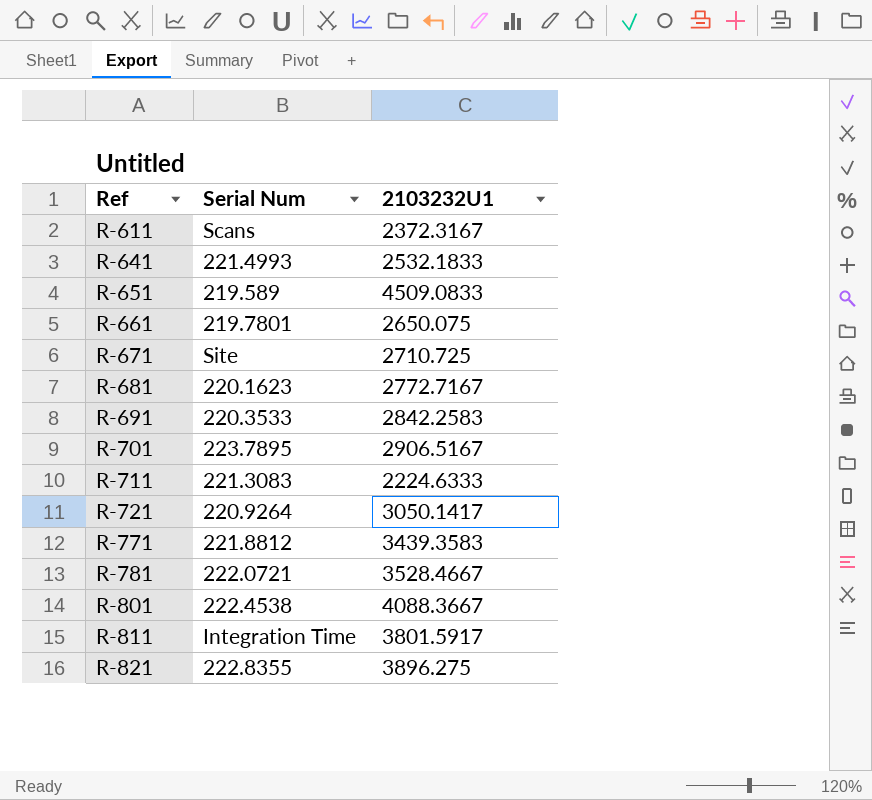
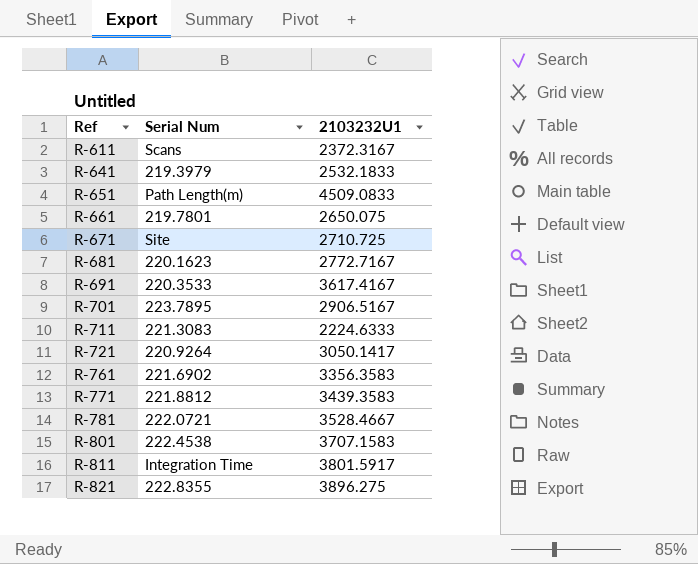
R-641 | Serial Num: 221.4993 -> 219.3979
R-651 | Serial Num: 219.589 -> Path Length(m)
R-691 | 2103232U1: 2842.2583 -> 3617.4167
row R-761: none -> 221.6902 | 3356.3583
R-801 | 2103232U1: 4088.3667 -> 3707.1583

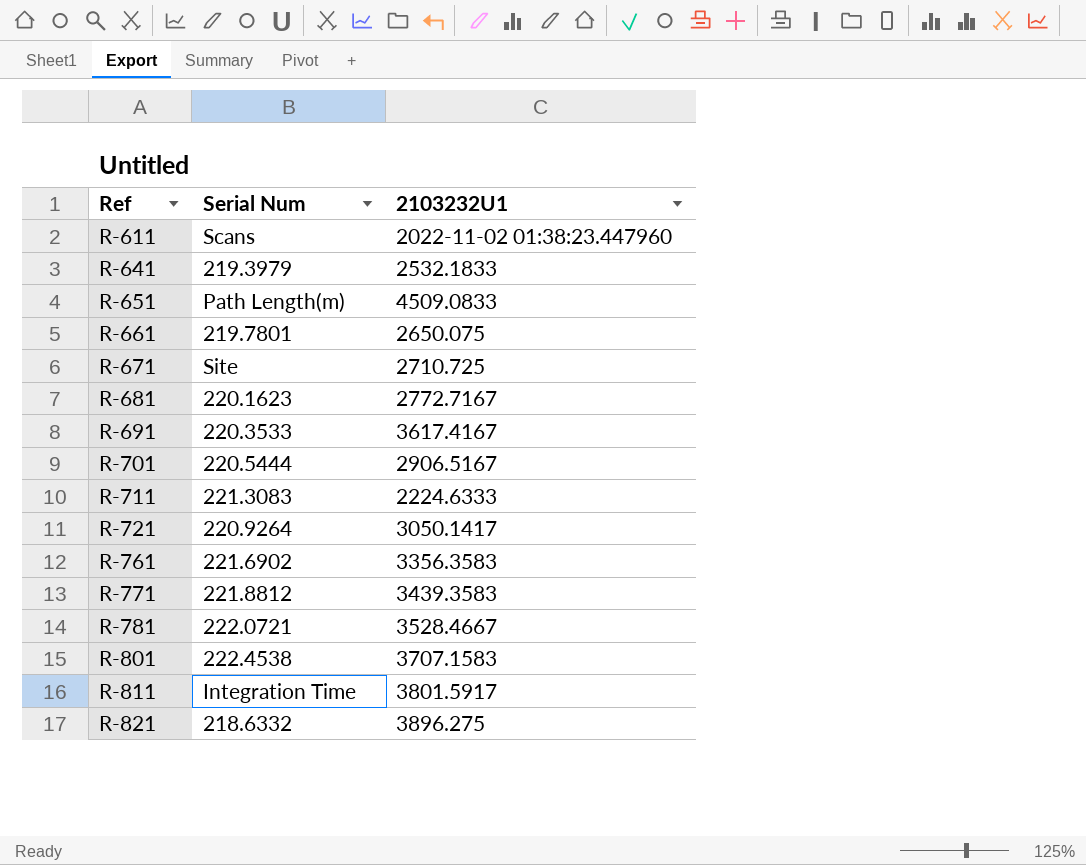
R-611 | 2103232U1: 2372.3167 -> 2022-11-02 01:38:23.447960
R-701 | Serial Num: 223.7895 -> 220.5444
R-821 | Serial Num: 222.8355 -> 218.6332

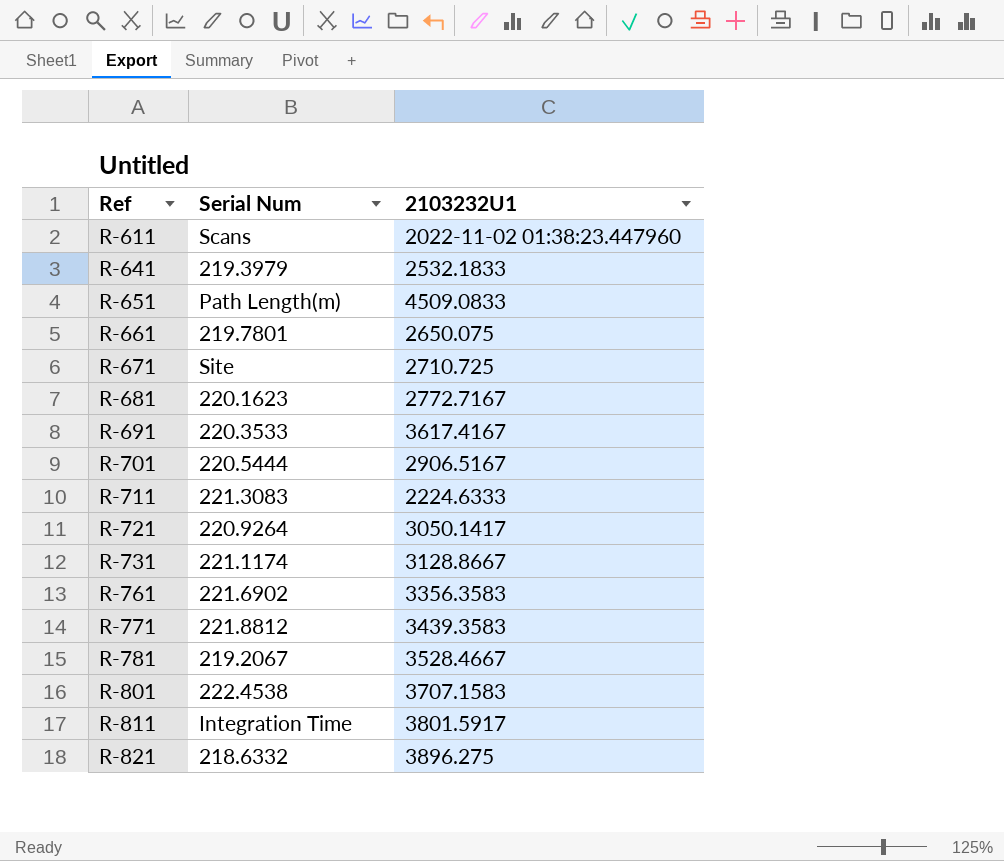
row R-731: none -> 221.1174 | 3128.8667
R-781 | Serial Num: 222.0721 -> 219.2067

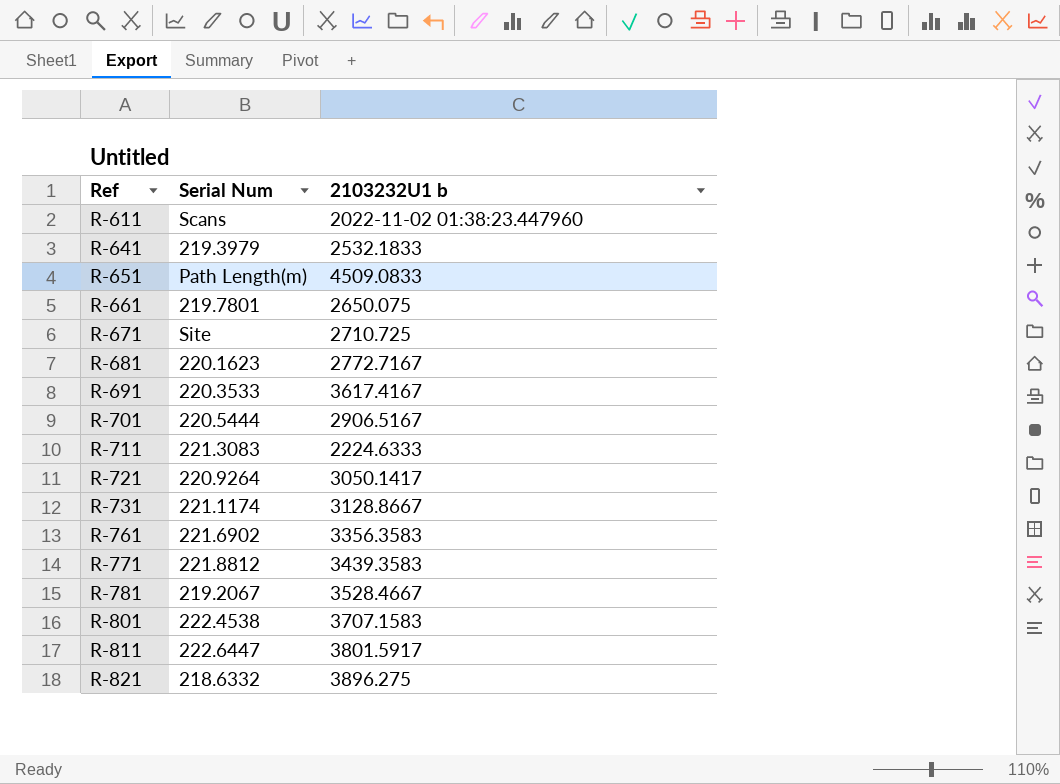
column name: 2103232U1 -> 2103232U1 b
R-811 | Serial Num: Integration Time -> 222.6447

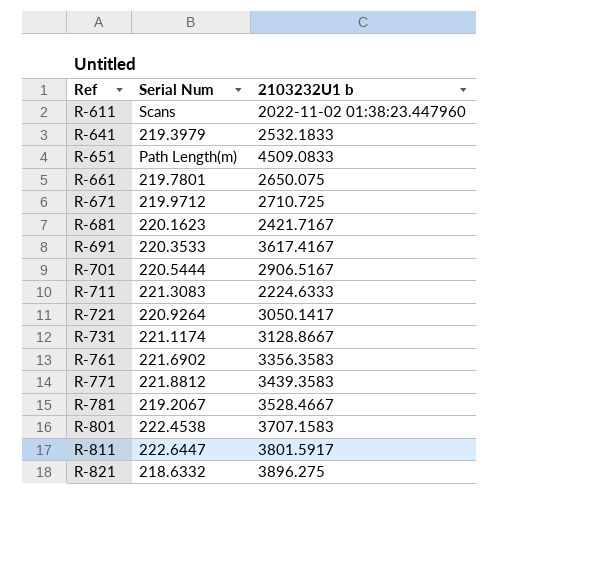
R-671 | Serial Num: Site -> 219.9712
R-681 | 2103232U1 b: 2772.7167 -> 2421.7167

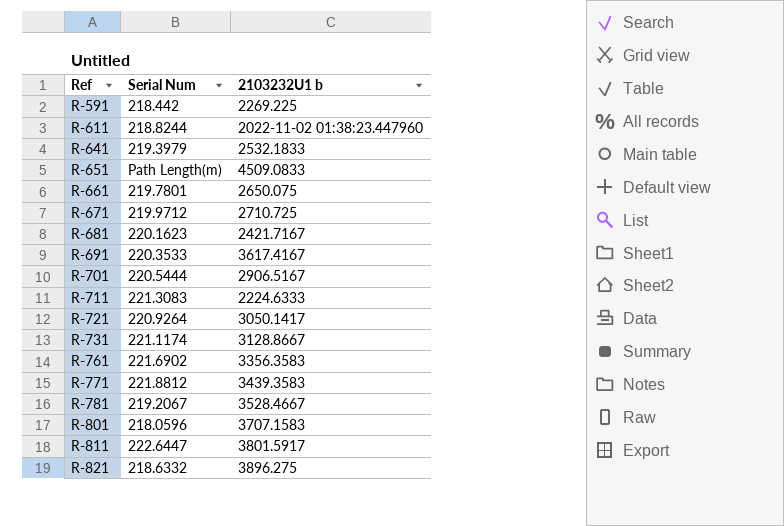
row R-591: none -> 218.442 | 2269.225
R-611 | Serial Num: Scans -> 218.8244
R-801 | Serial Num: 222.4538 -> 218.0596

